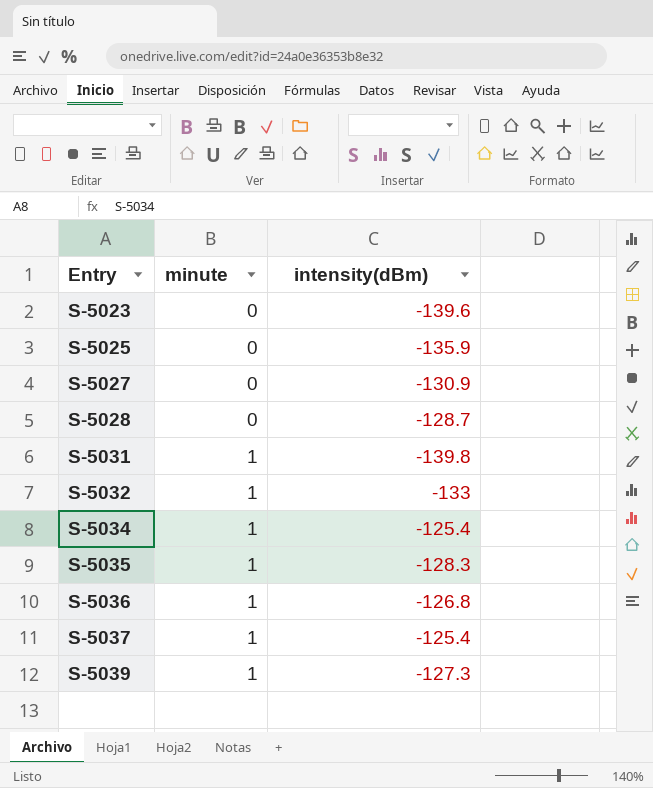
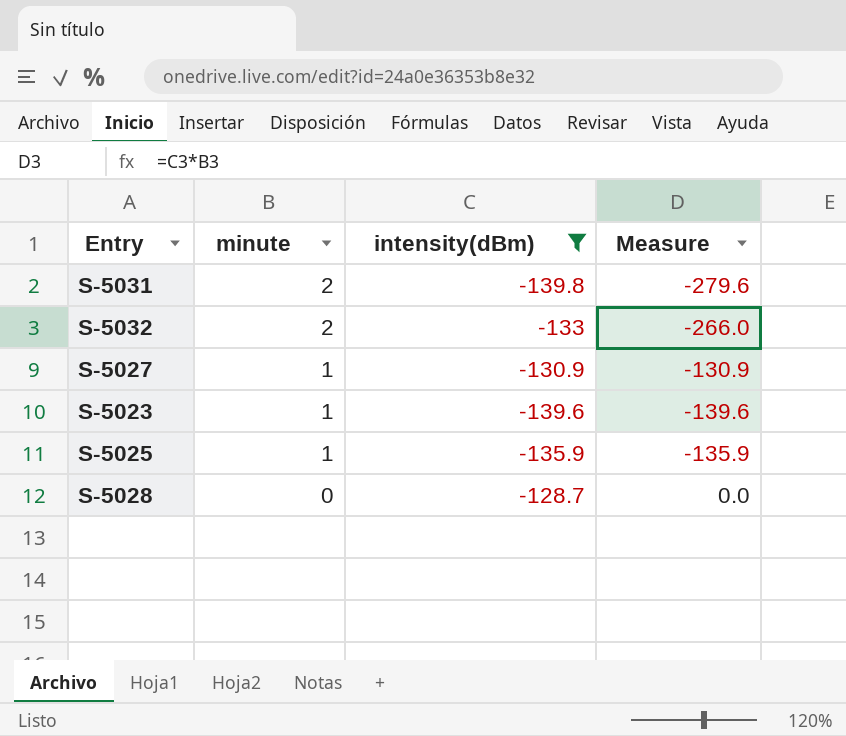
filter: none -> intensity(dBm) <= -128.7
row order: Entry ascending -> minute descending
column Measure | formula: none -> [minute] * [intensity(dBm)]
S-5031 | minute: 1 -> 2
S-5032 | minute: 1 -> 2
S-5027 | minute: 0 -> 1
S-5023 | minute: 0 -> 1
S-5025 | minute: 0 -> 1

